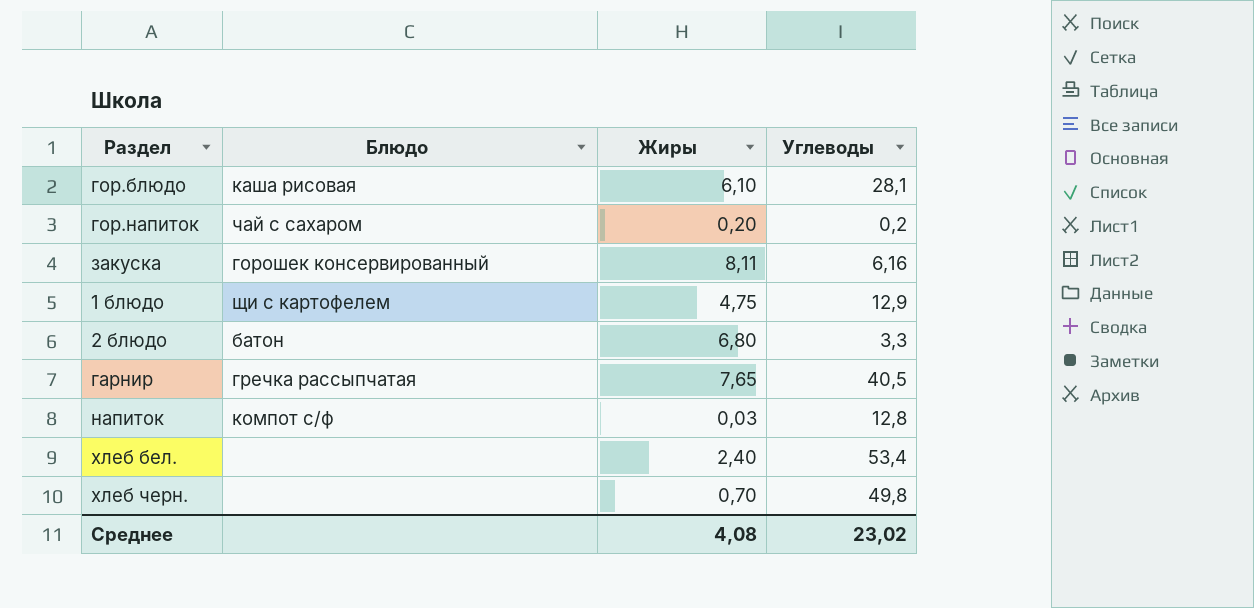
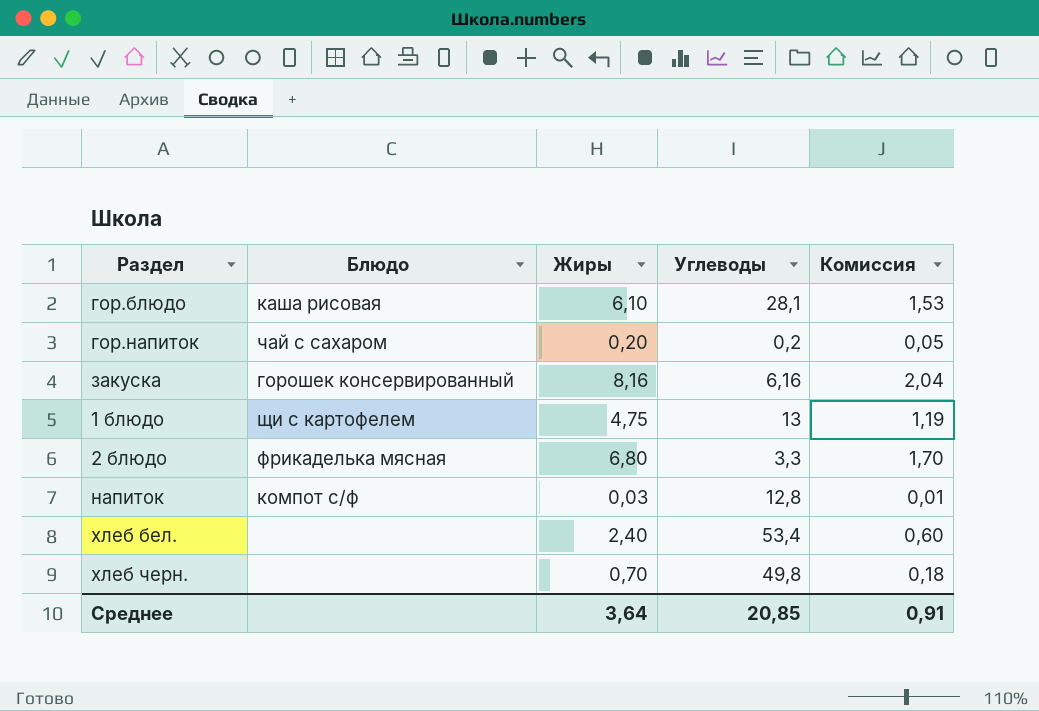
column Комиссия | formula: none -> [Жиры] * 0,25
row гарнир: гречка рассыпчатая | 7,65 | 40,5 -> none
закуска | Жиры: 8,11 -> 8,16
1 блюдо | Углеводы: 12,9 -> 13
2 блюдо | Блюдо: батон -> фрикаделька мясная
Среднее | Жиры: 4,08 -> 3,64
Среднее | Углеводы: 23,02 -> 20,85

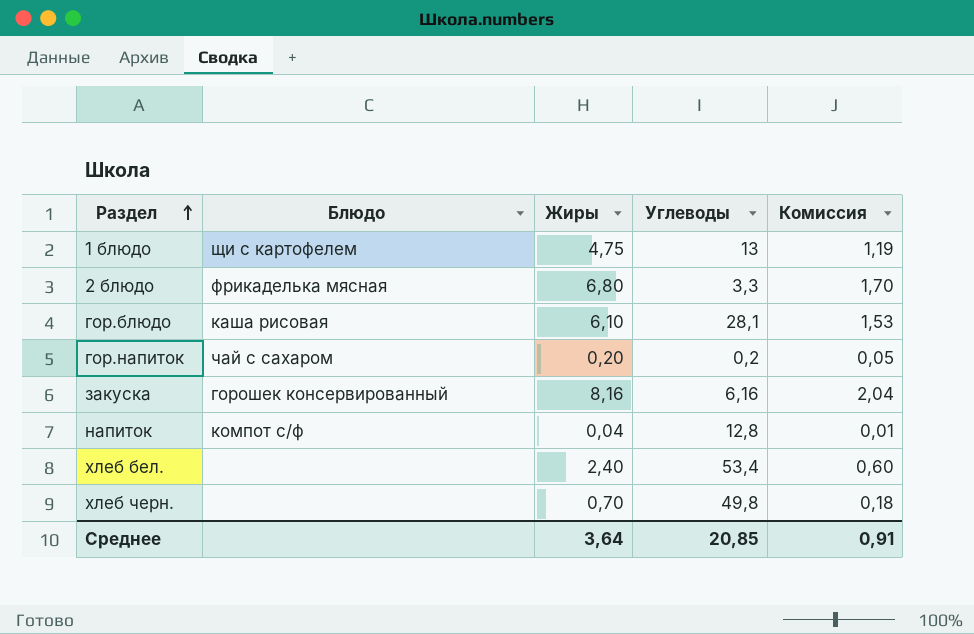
row order: none -> Раздел ascending
напиток | Жиры: 0,03 -> 0,04

